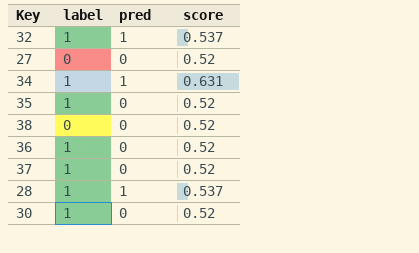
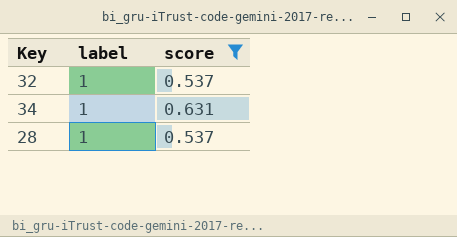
filter: none -> score != 0.52
column pred | position: 3 -> none

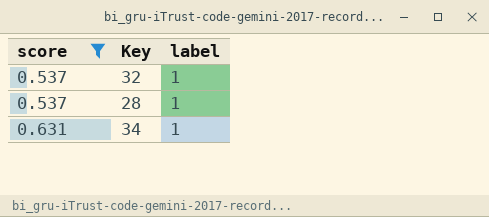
row order: none -> score ascending
column score | position: 3 -> 1

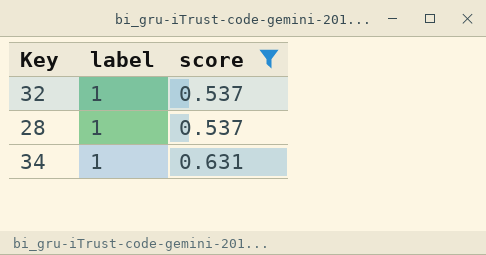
column score | position: 1 -> 3

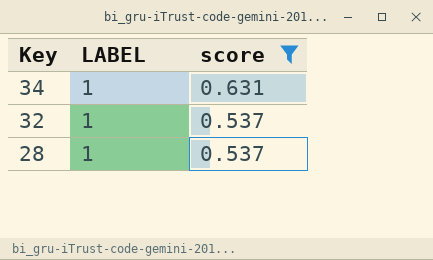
row order: score ascending -> Key descending
column name: label -> LABEL

